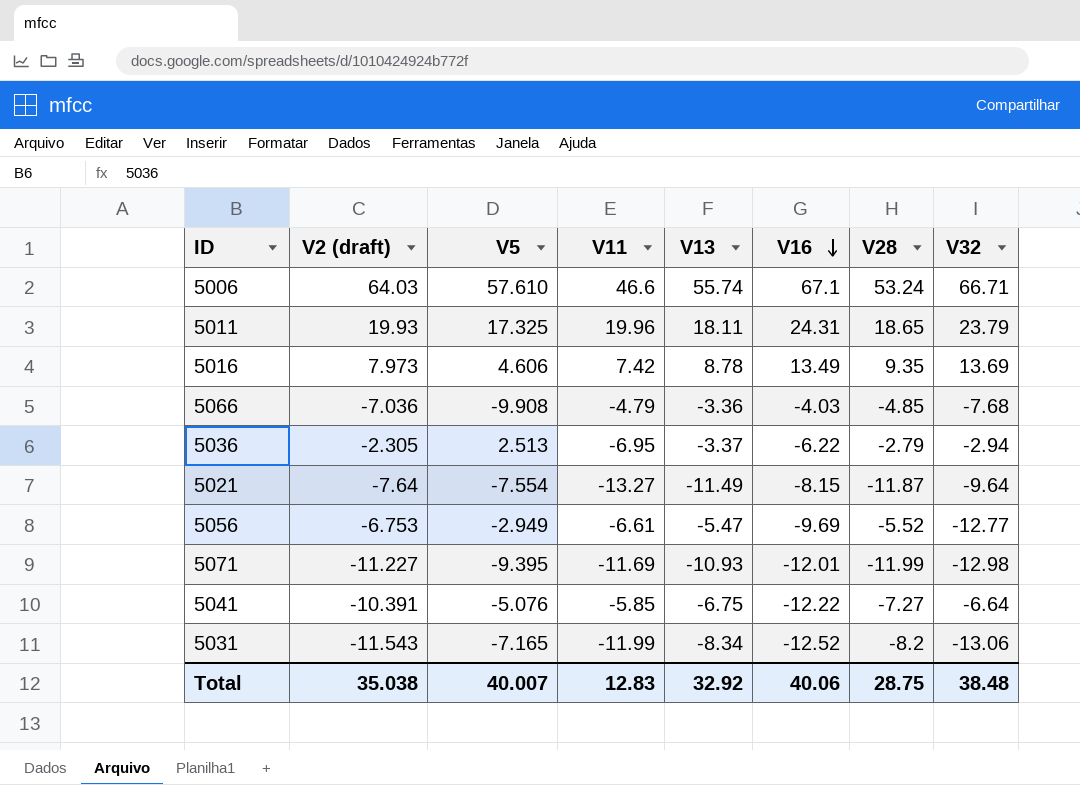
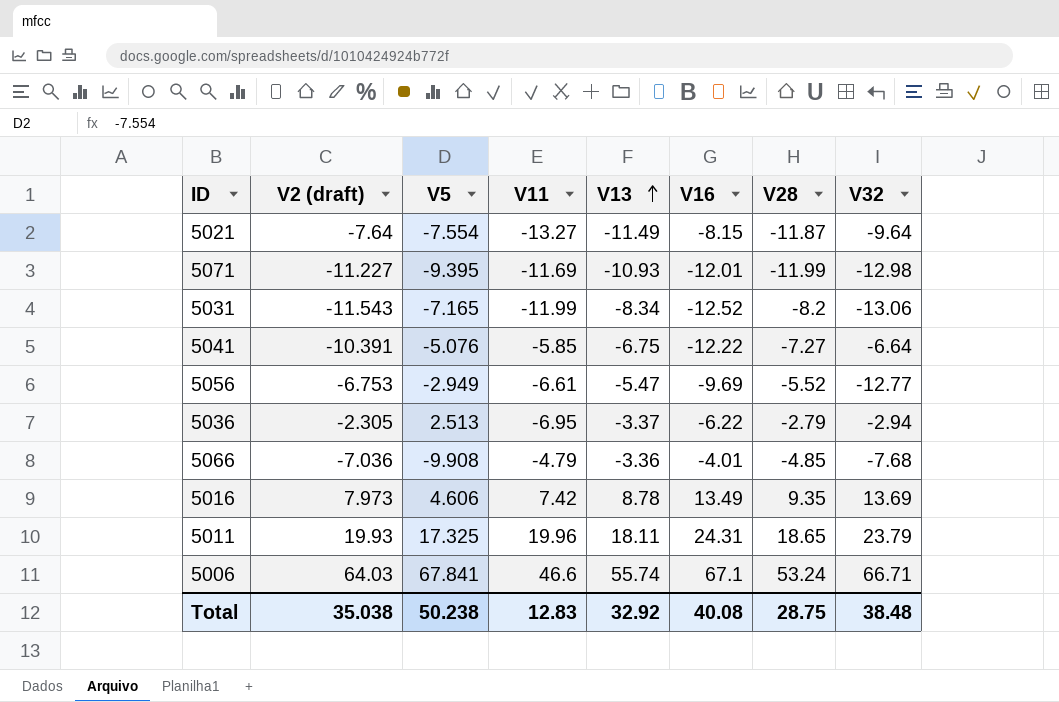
row order: V16 descending -> V13 ascending
5066 | V16: -4.03 -> -4.01
5006 | V5: 57.610 -> 67.841
Total | V5: 40.007 -> 50.238
Total | V16: 40.06 -> 40.08

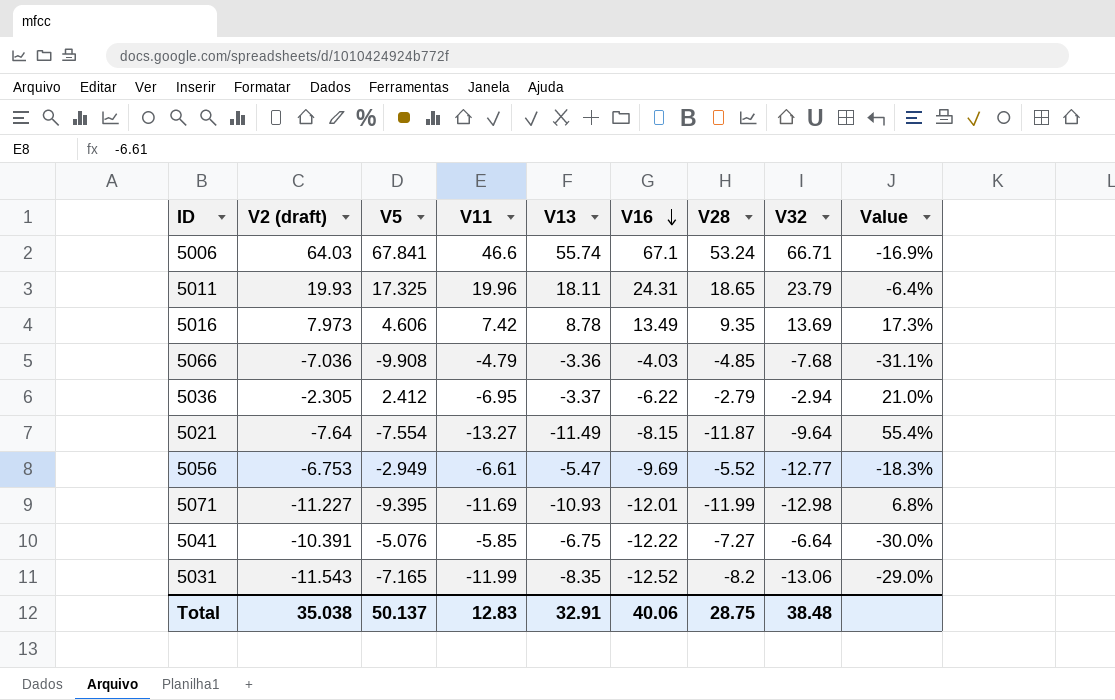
row order: V13 ascending -> V16 descending
column Value | formula: none -> ([V28] - [V2 (draft)]) / [V2 (draft)]
5066 | V16: -4.01 -> -4.03
5036 | V5: 2.513 -> 2.412
5031 | V13: -8.34 -> -8.35
Total | V5: 50.238 -> 50.137
Total | V13: 32.92 -> 32.91
Total | V16: 40.08 -> 40.06

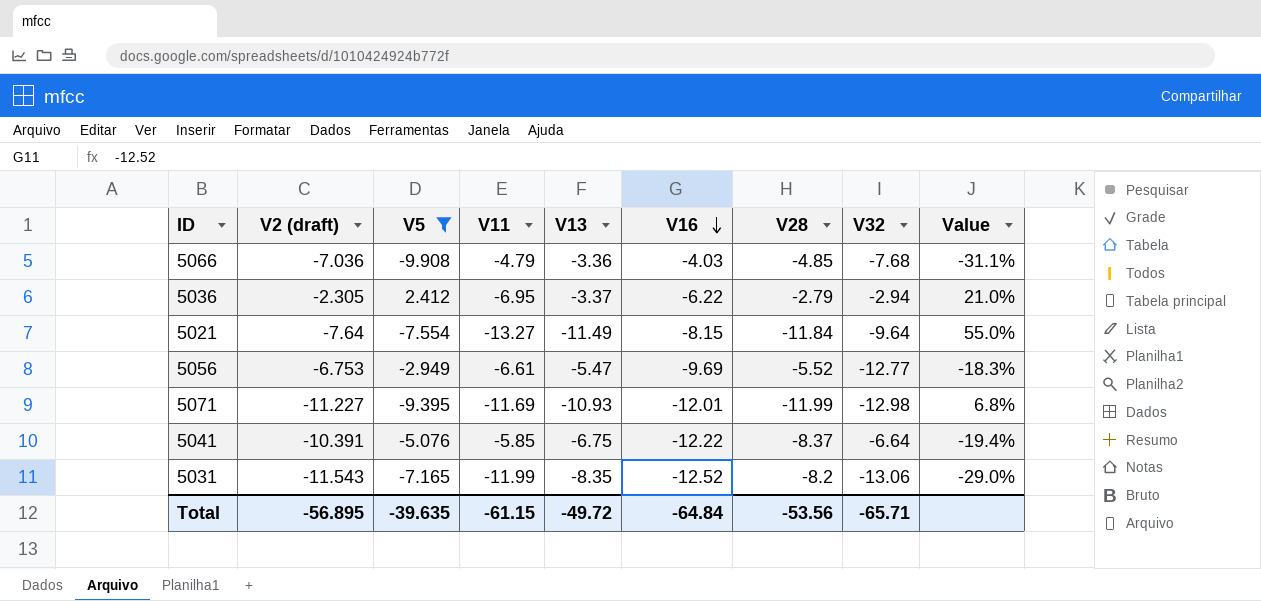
filter: none -> V5 <= 2.412
5021 | V28: -11.87 -> -11.84
5021 | Value: 55.4% -> 55.0%
5041 | V28: -7.27 -> -8.37
5041 | Value: -30.0% -> -19.4%
Total | V2 (draft): 35.038 -> -56.895
Total | V5: 50.137 -> -39.635
Total | V11: 12.83 -> -61.15
Total | V13: 32.91 -> -49.72
Total | V16: 40.06 -> -64.84
Total | V28: 28.75 -> -53.56
Total | V32: 38.48 -> -65.71

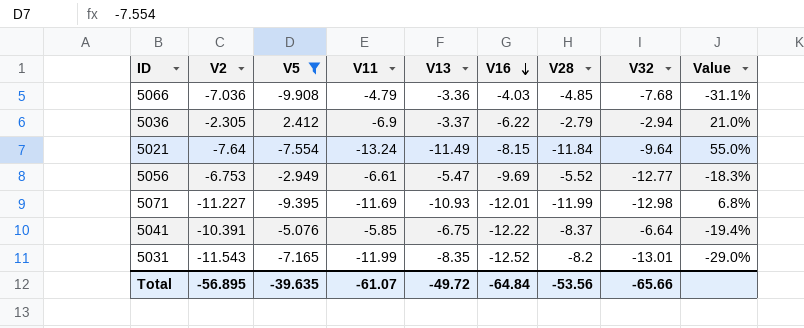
column name: V2 (draft) -> V2
5036 | V11: -6.95 -> -6.9
5021 | V11: -13.27 -> -13.24
5031 | V32: -13.06 -> -13.01
Total | V11: -61.15 -> -61.07
Total | V32: -65.71 -> -65.66

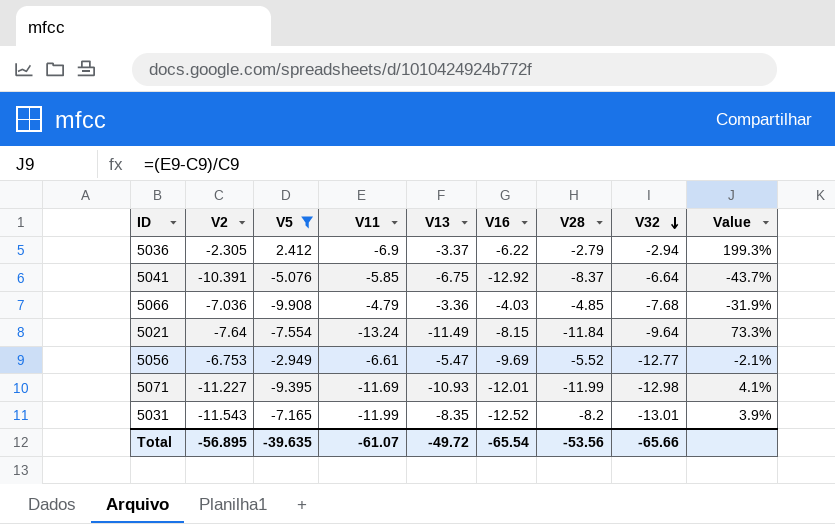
row order: V16 descending -> V32 descending
column Value | formula: ([V28] - [V2]) / [V2] -> ([V11] - [V2]) / [V2]
5041 | V16: -12.22 -> -12.92
Total | V16: -64.84 -> -65.54

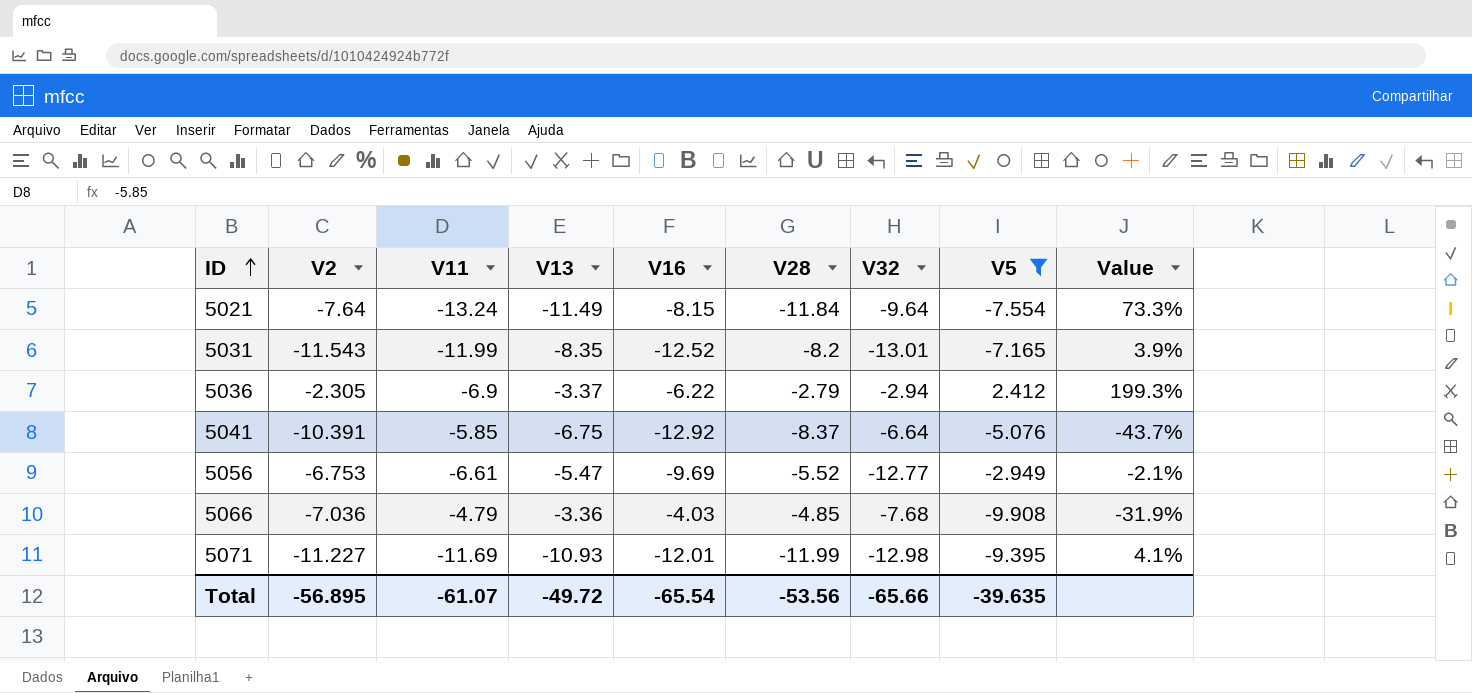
row order: V32 descending -> ID ascending
column V5 | position: 3 -> 8

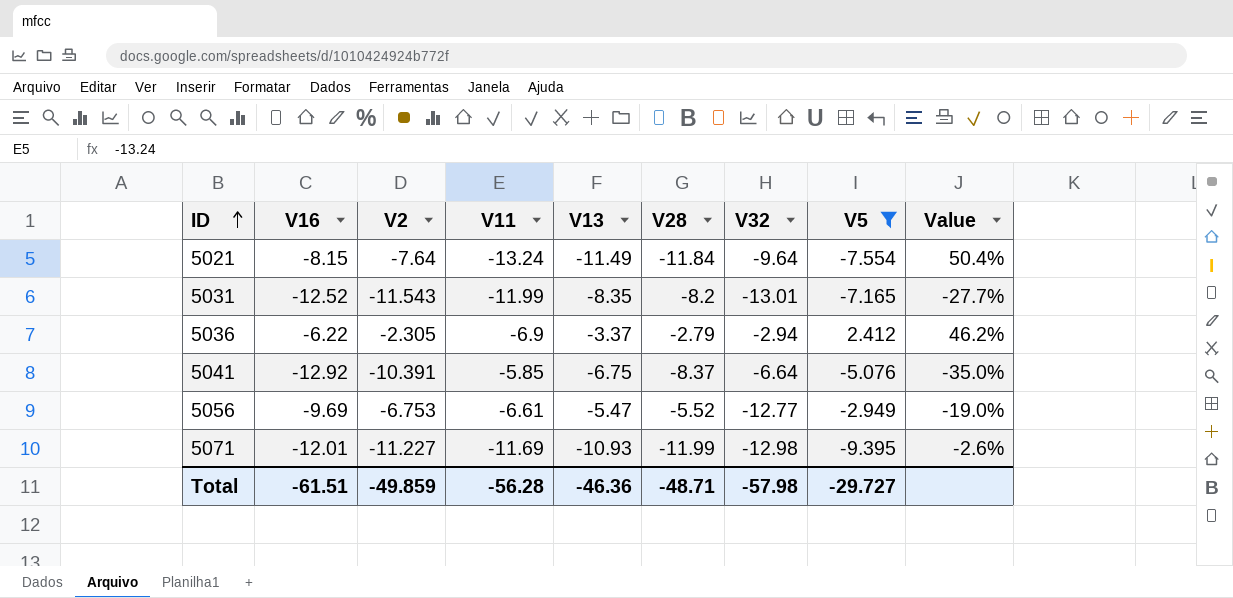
column V16 | position: 5 -> 2
column Value | formula: ([V11] - [V2]) / [V2] -> ([V13] - [V2]) / [V2]
row 5066: -7.036 | -4.79 | -3.36 | -4.03 | -4.85 | -7.68 | -9.908 | -31.9% -> none
Total | V16: -65.54 -> -61.51
Total | V2: -56.895 -> -49.859
Total | V11: -61.07 -> -56.28
Total | V13: -49.72 -> -46.36
Total | V28: -53.56 -> -48.71
Total | V32: -65.66 -> -57.98
Total | V5: -39.635 -> -29.727

